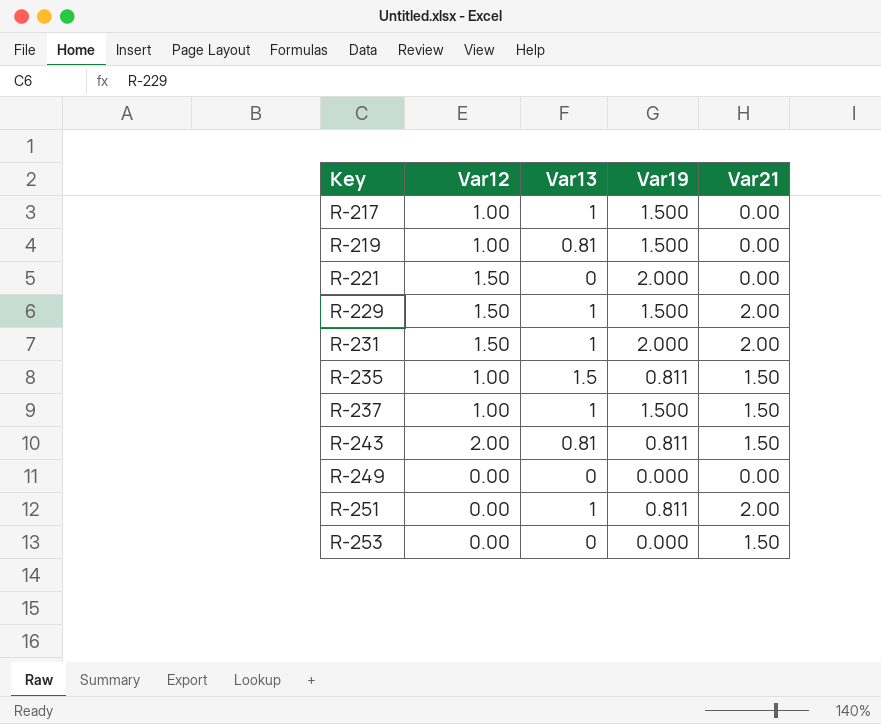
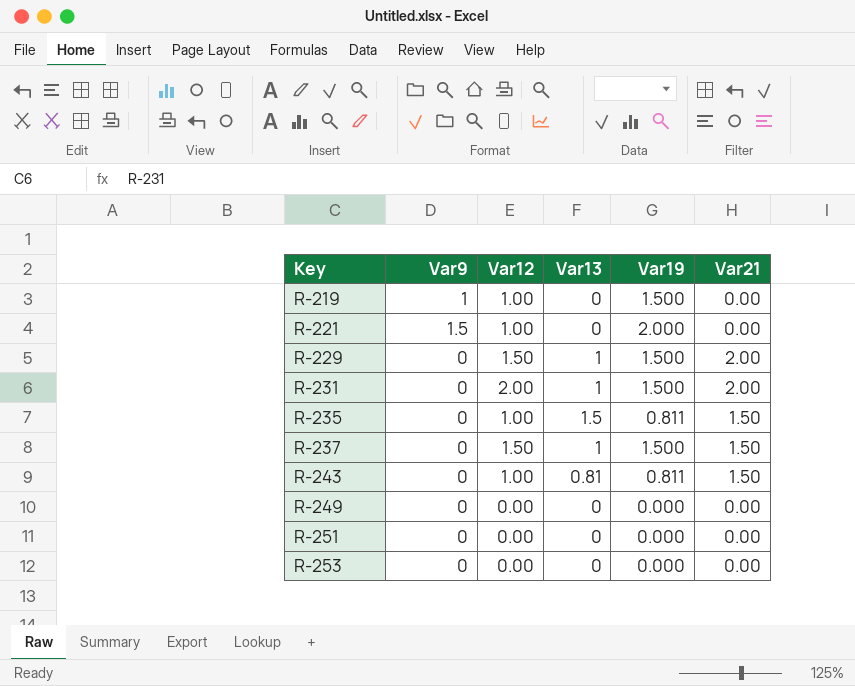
column Var9 | position: none -> 2
row R-217: 1.00 | 1 | 1.500 | 0.00 -> none
R-219 | Var13: 0.81 -> 0
R-221 | Var12: 1.50 -> 1.00
R-231 | Var12: 1.50 -> 2.00
R-231 | Var19: 2.000 -> 1.500
R-237 | Var12: 1.00 -> 1.50
R-243 | Var12: 2.00 -> 1.00
R-251 | Var13: 1 -> 0
R-251 | Var19: 0.811 -> 0.000
R-251 | Var21: 2.00 -> 0.00
R-253 | Var21: 1.50 -> 0.00

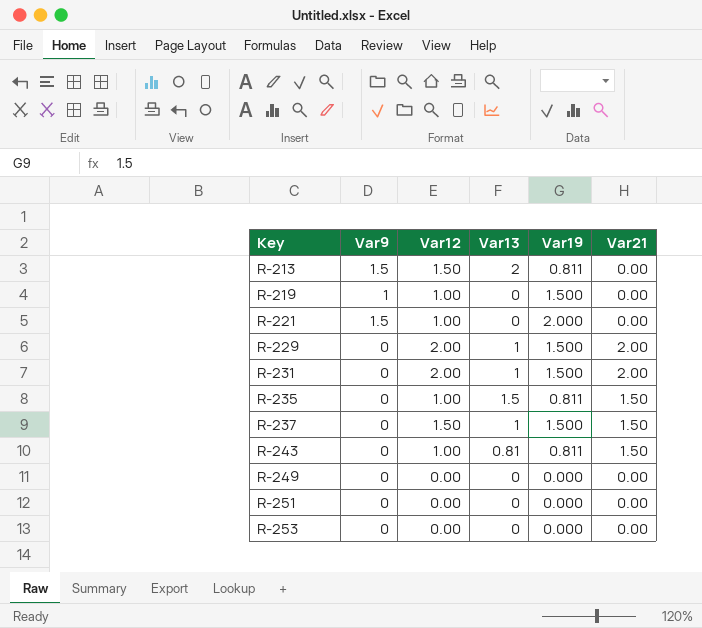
row R-213: none -> 1.5 | 1.50 | 2 | 0.811 | 0.00
R-229 | Var12: 1.50 -> 2.00

